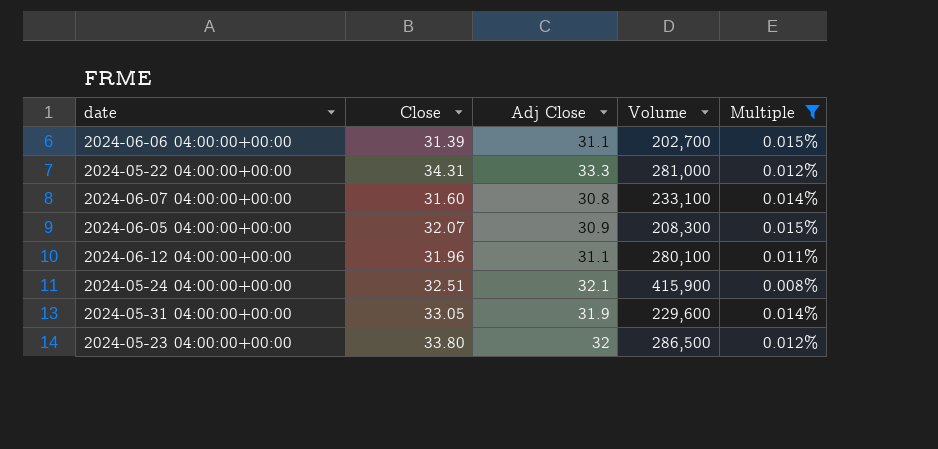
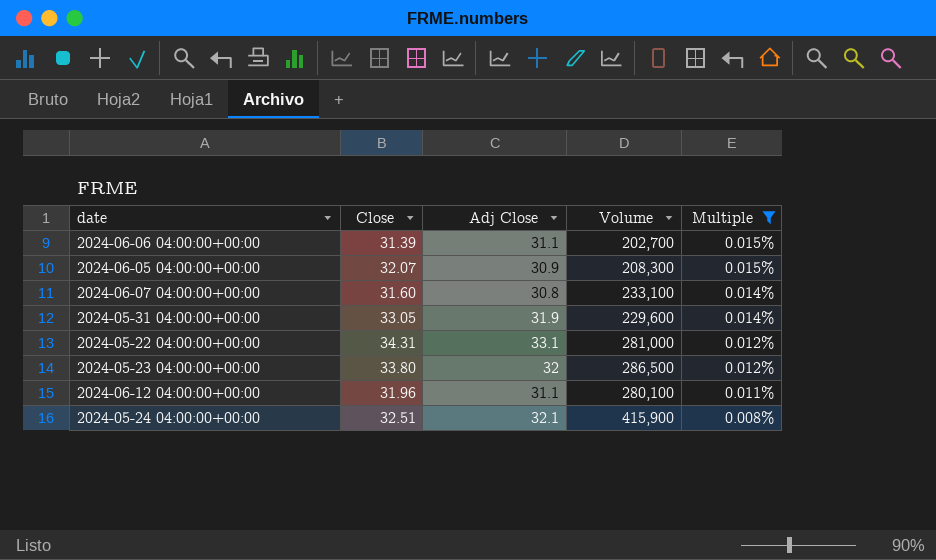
row order: none -> Multiple descending
2024-05-22 04:00:00+00:00 | Adj Close: 33.3 -> 33.1

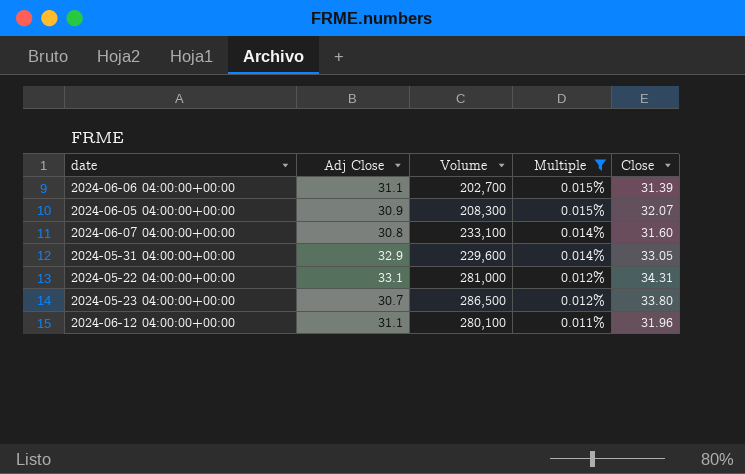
column Close | position: 2 -> 5
row 2024-05-24 04:00:00+00:00: 32.51 | 32.1 | 415,900 | 0.008% -> none
2024-05-31 04:00:00+00:00 | Adj Close: 31.9 -> 32.9
2024-05-23 04:00:00+00:00 | Adj Close: 32 -> 30.7

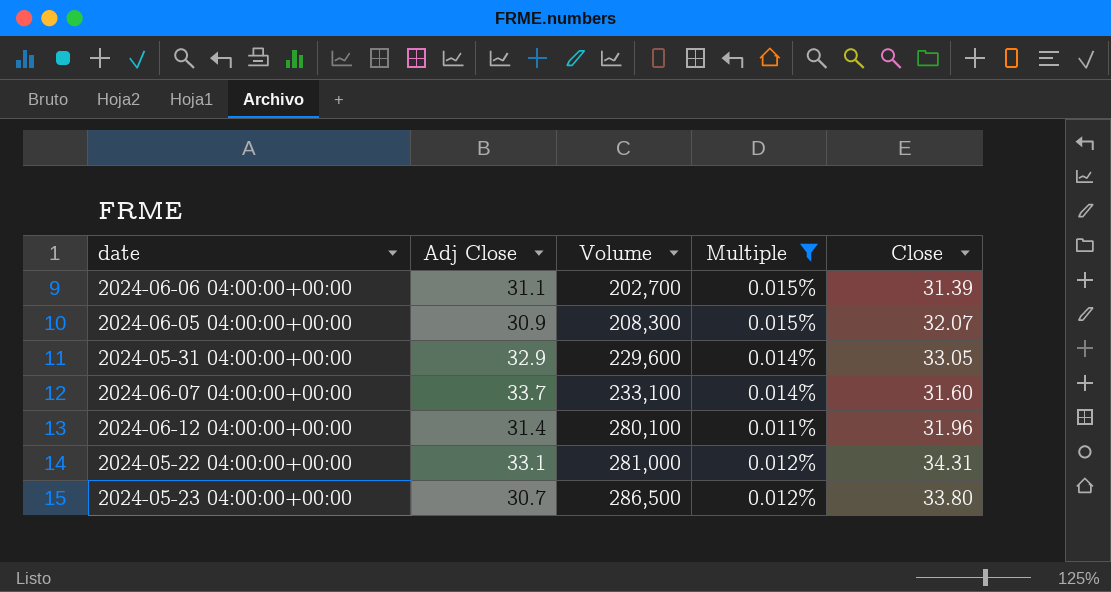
row order: Multiple descending -> Volume ascending
2024-06-07 04:00:00+00:00 | Adj Close: 30.8 -> 33.7
2024-06-12 04:00:00+00:00 | Adj Close: 31.1 -> 31.4

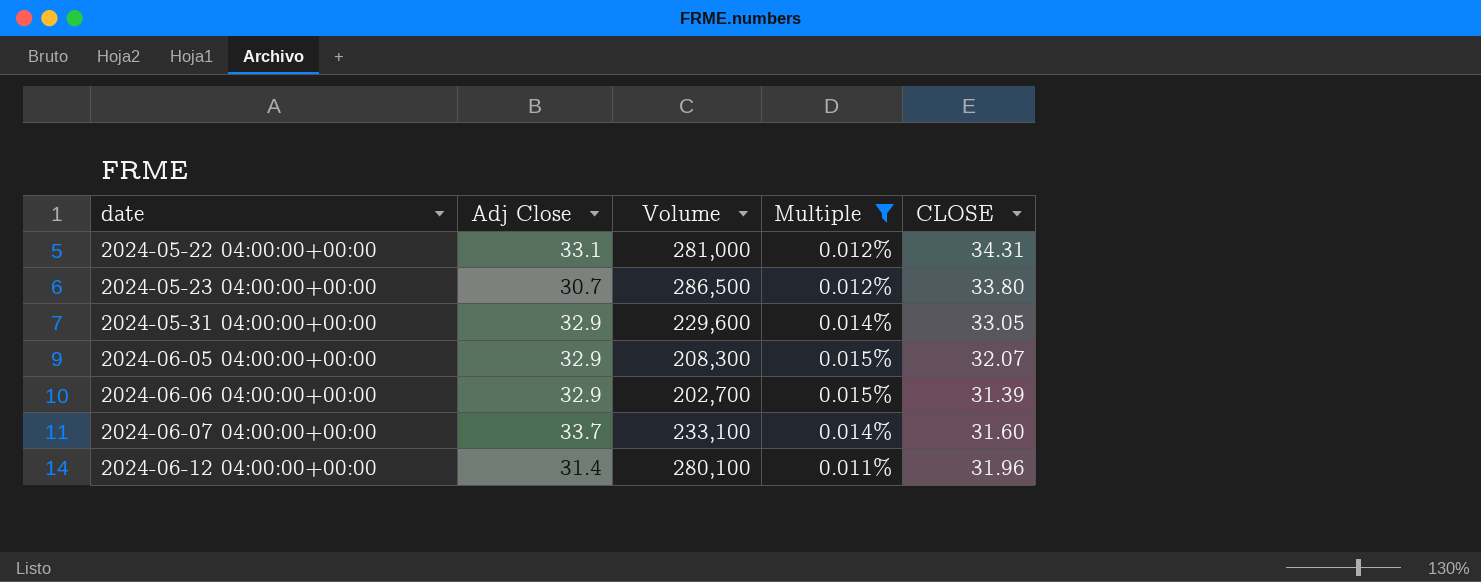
row order: Volume ascending -> date ascending
column name: Close -> CLOSE
2024-06-05 04:00:00+00:00 | Adj Close: 30.9 -> 32.9
2024-06-06 04:00:00+00:00 | Adj Close: 31.1 -> 32.9

